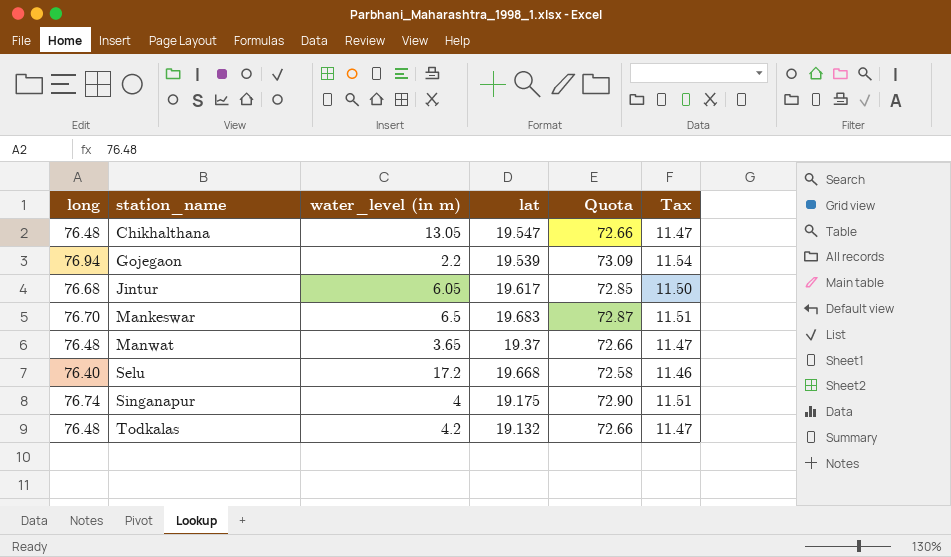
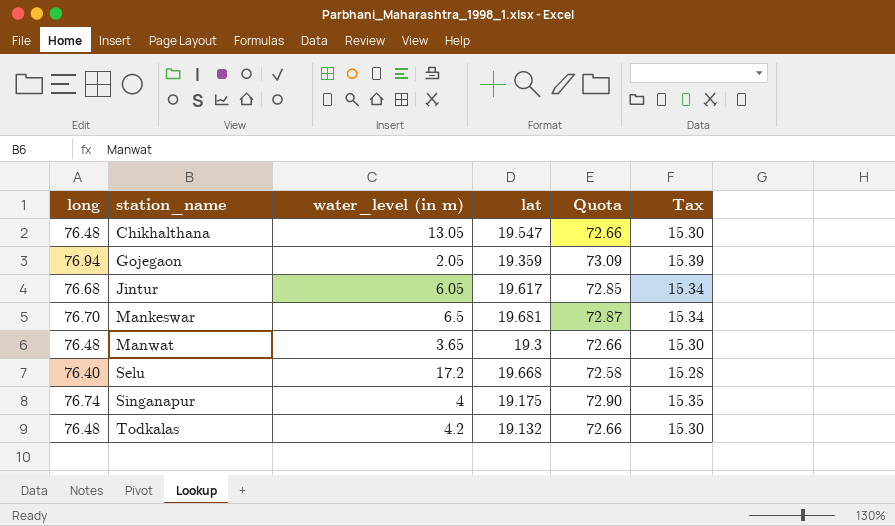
column Tax | formula: [long] * 0.15 -> [long] * 0.2
Gojegaon | water_level (in m): 2.2 -> 2.05
Gojegaon | lat: 19.539 -> 19.359
Mankeswar | lat: 19.683 -> 19.681
Manwat | lat: 19.37 -> 19.3

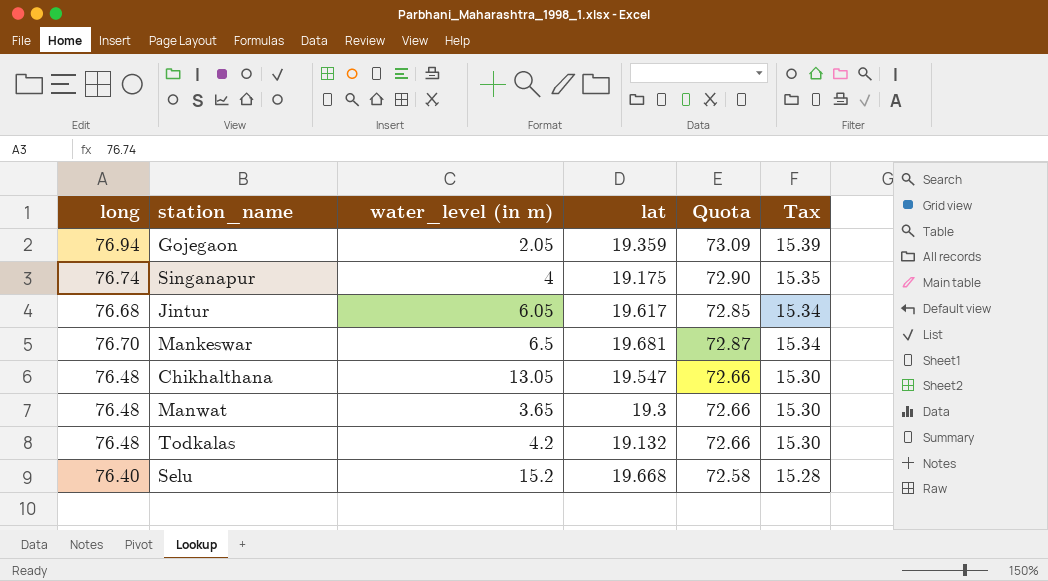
row order: station_name ascending -> Tax descending
Selu | water_level (in m): 17.2 -> 15.2

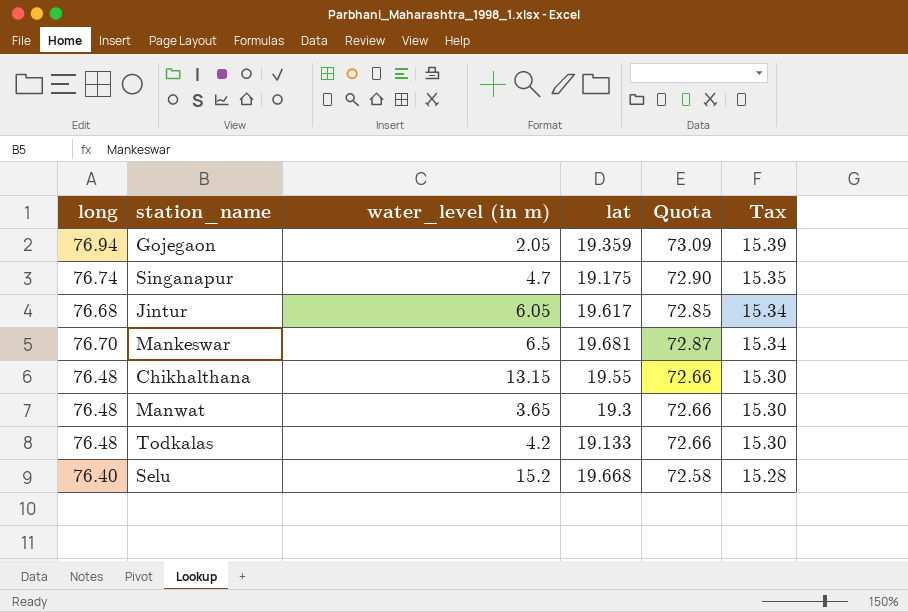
Singanapur | water_level (in m): 4 -> 4.7
Chikhalthana | water_level (in m): 13.05 -> 13.15
Chikhalthana | lat: 19.547 -> 19.55
Todkalas | lat: 19.132 -> 19.133

